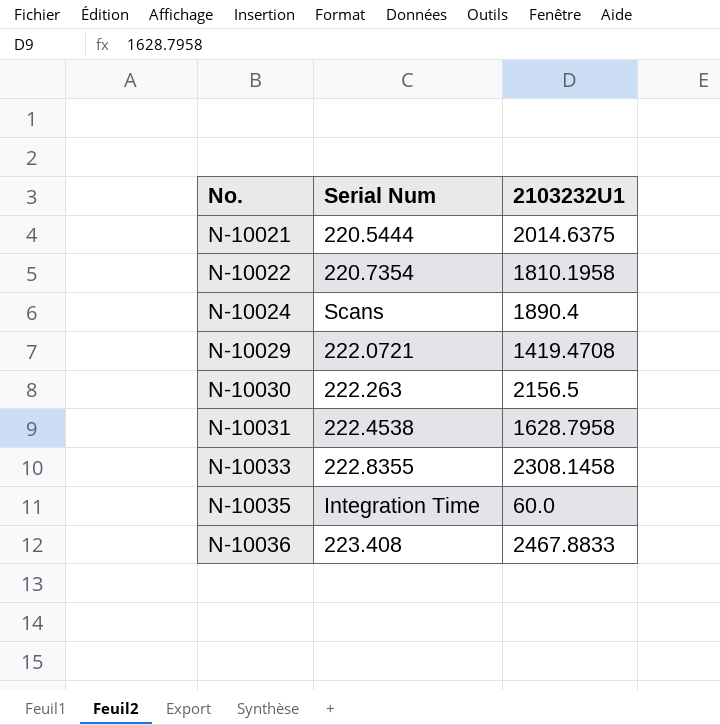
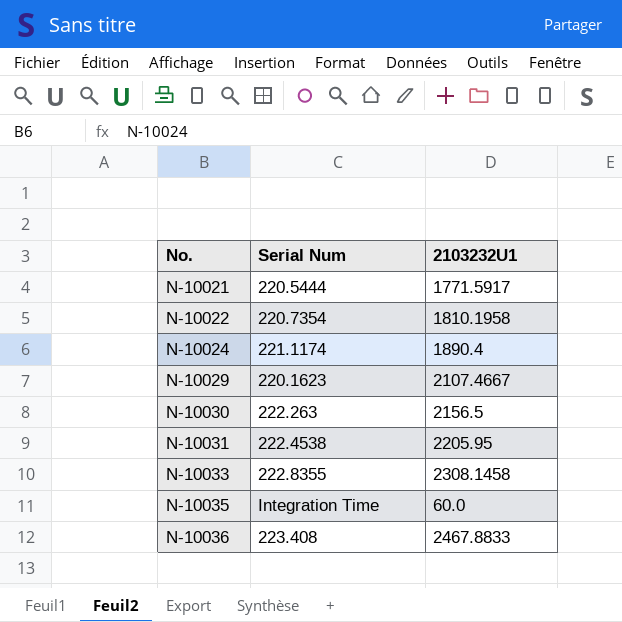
N-10021 | 2103232U1: 2014.6375 -> 1771.5917
N-10024 | Serial Num: Scans -> 221.1174
N-10029 | Serial Num: 222.0721 -> 220.1623
N-10029 | 2103232U1: 1419.4708 -> 2107.4667
N-10031 | 2103232U1: 1628.7958 -> 2205.95

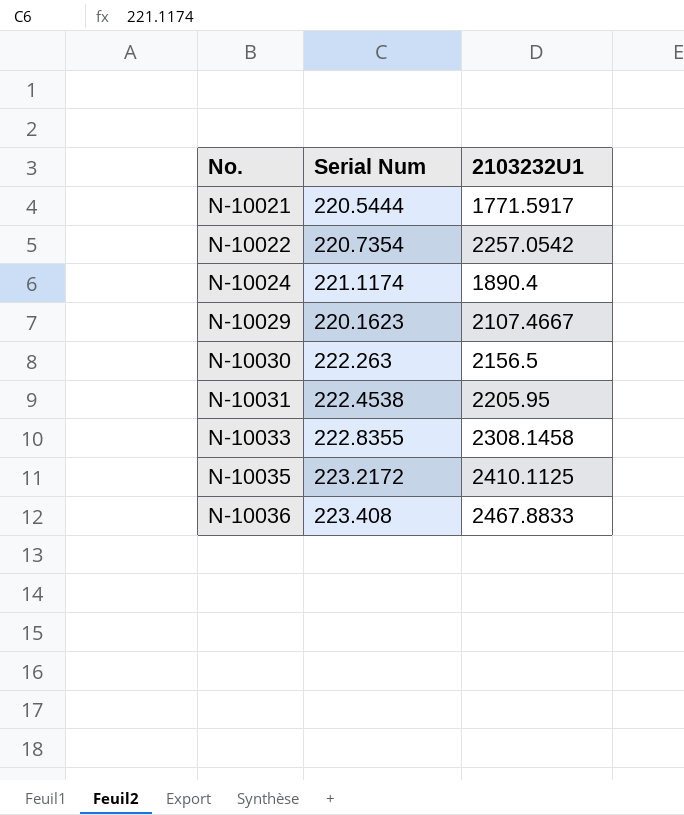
N-10022 | 2103232U1: 1810.1958 -> 2257.0542
N-10035 | Serial Num: Integration Time -> 223.2172
N-10035 | 2103232U1: 60.0 -> 2410.1125

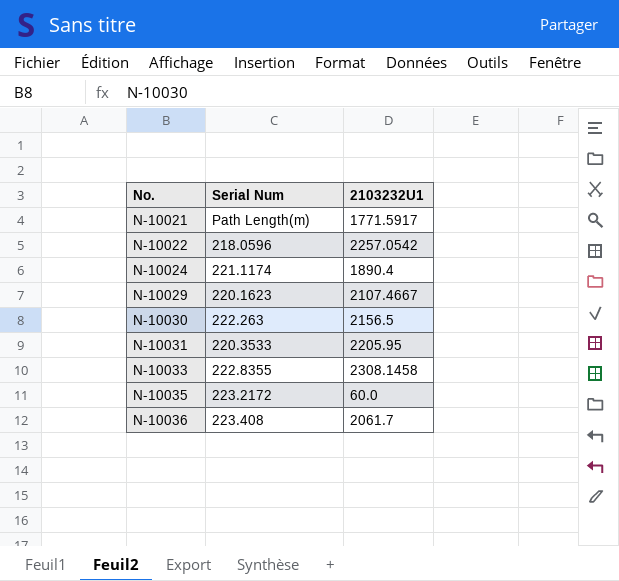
N-10021 | Serial Num: 220.5444 -> Path Length(m)
N-10022 | Serial Num: 220.7354 -> 218.0596
N-10031 | Serial Num: 222.4538 -> 220.3533
N-10035 | 2103232U1: 2410.1125 -> 60.0
N-10036 | 2103232U1: 2467.8833 -> 2061.7

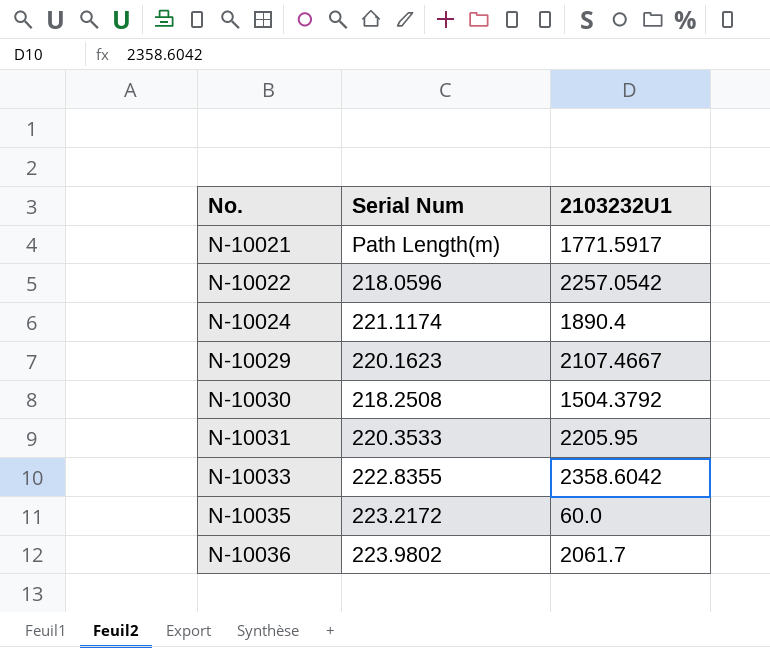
N-10030 | Serial Num: 222.263 -> 218.2508
N-10030 | 2103232U1: 2156.5 -> 1504.3792
N-10033 | 2103232U1: 2308.1458 -> 2358.6042
N-10036 | Serial Num: 223.408 -> 223.9802

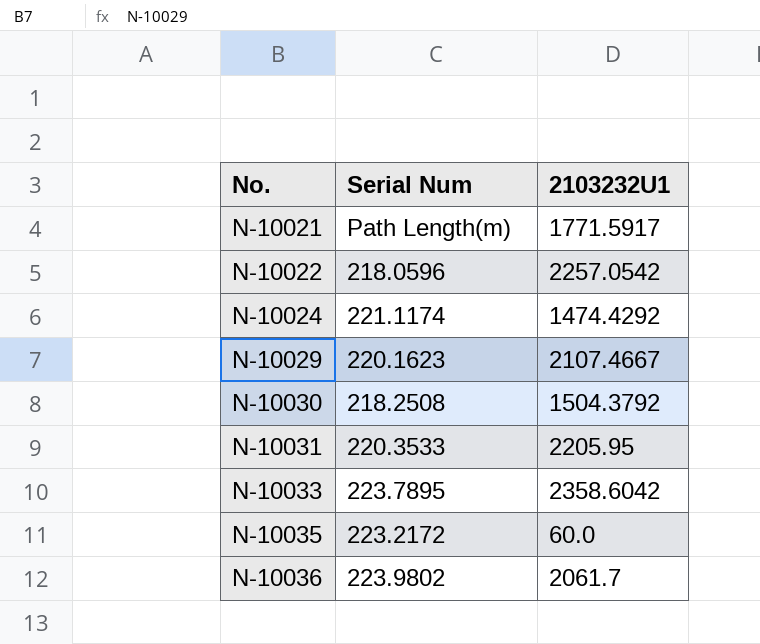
N-10024 | 2103232U1: 1890.4 -> 1474.4292
N-10033 | Serial Num: 222.8355 -> 223.7895

